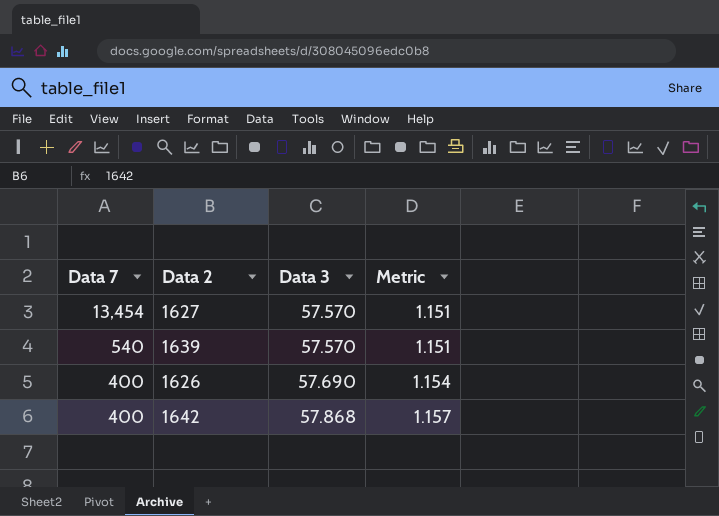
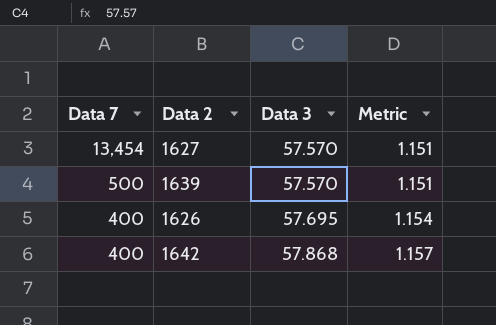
1639 | Data 7: 540 -> 500
1626 | Data 3: 57.690 -> 57.695

